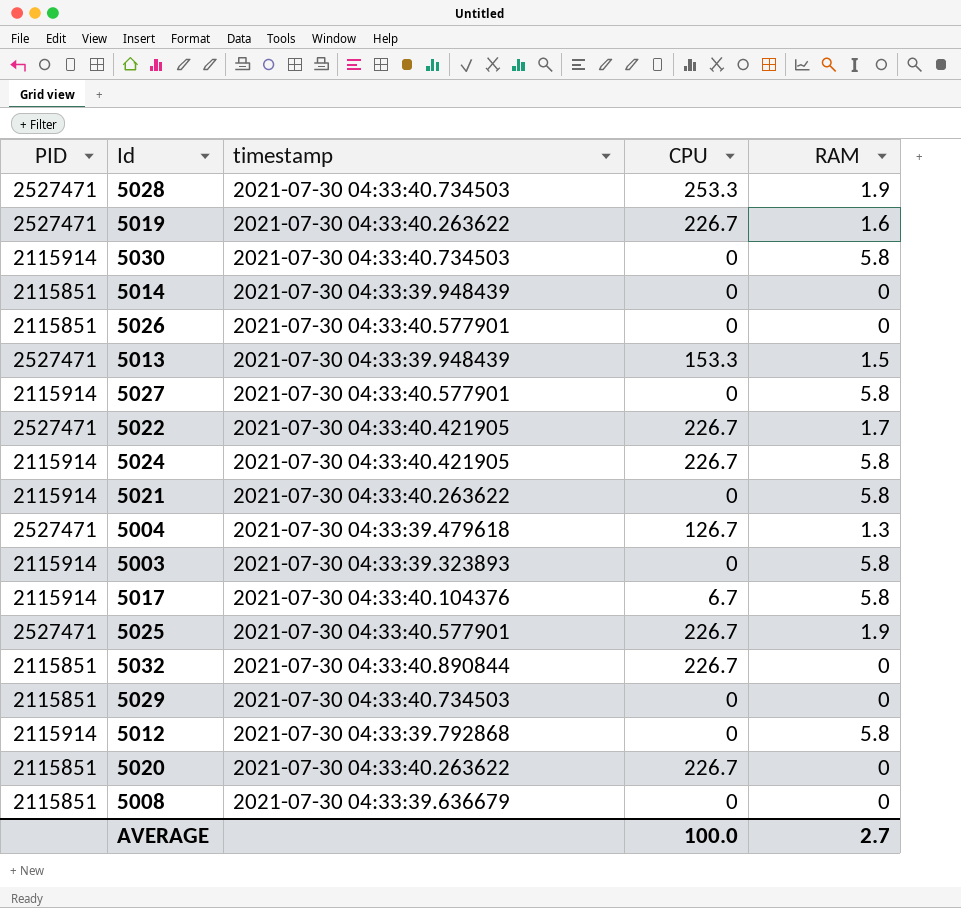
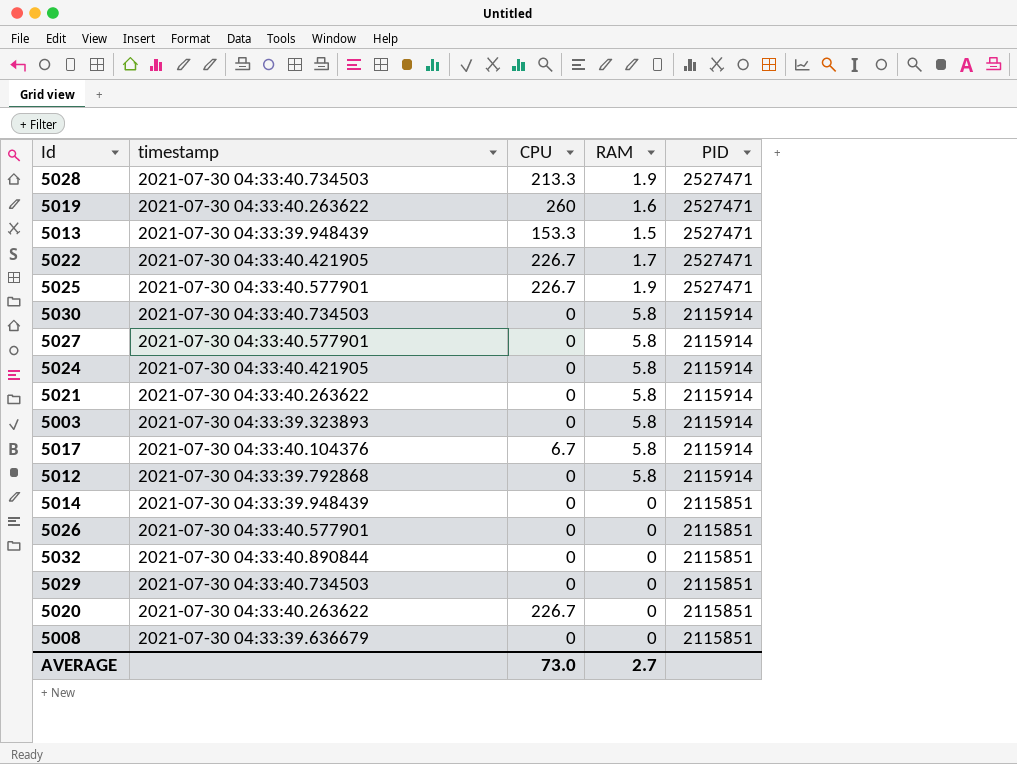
row order: none -> PID descending
column PID | position: 1 -> 5
row 5004: 2527471 | 2021-07-30 04:33:39.479618 | 126.7 | 1.3 -> none
5028 | CPU: 253.3 -> 213.3
5019 | CPU: 226.7 -> 260
5024 | CPU: 226.7 -> 0
5032 | CPU: 226.7 -> 0
AVERAGE | CPU: 100.0 -> 73.0

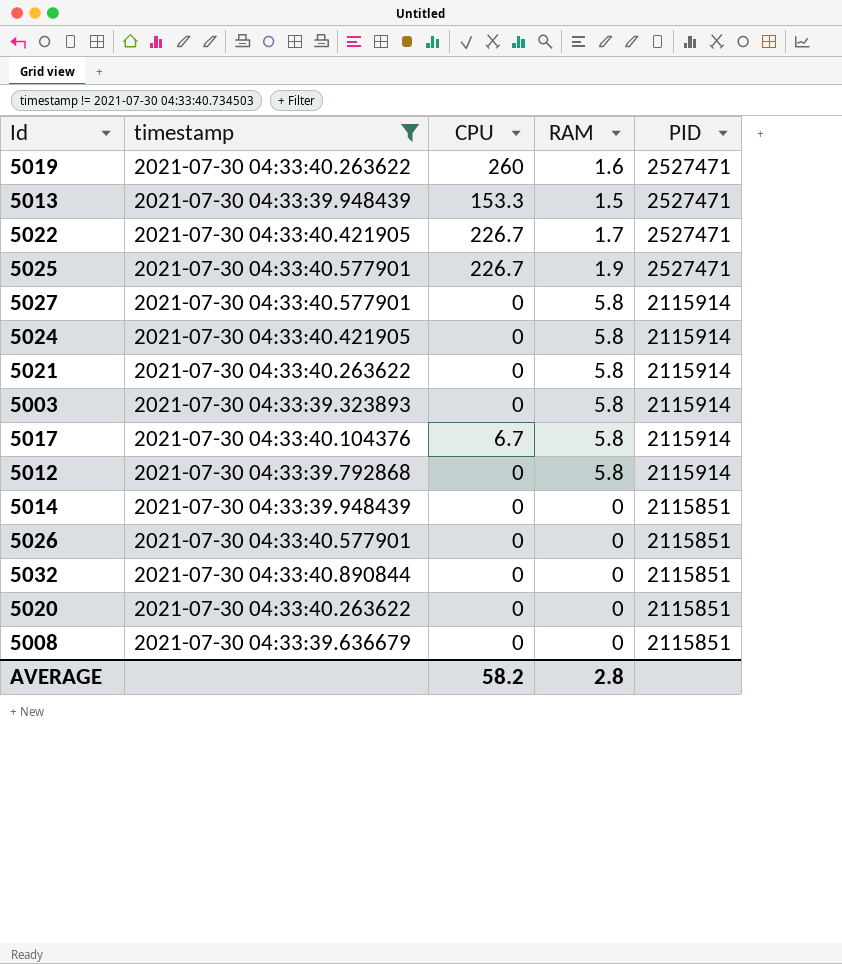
filter: none -> timestamp != 2021-07-30 04:33:40.734503
5020 | CPU: 226.7 -> 0
AVERAGE | CPU: 73.0 -> 58.2
AVERAGE | RAM: 2.7 -> 2.8

